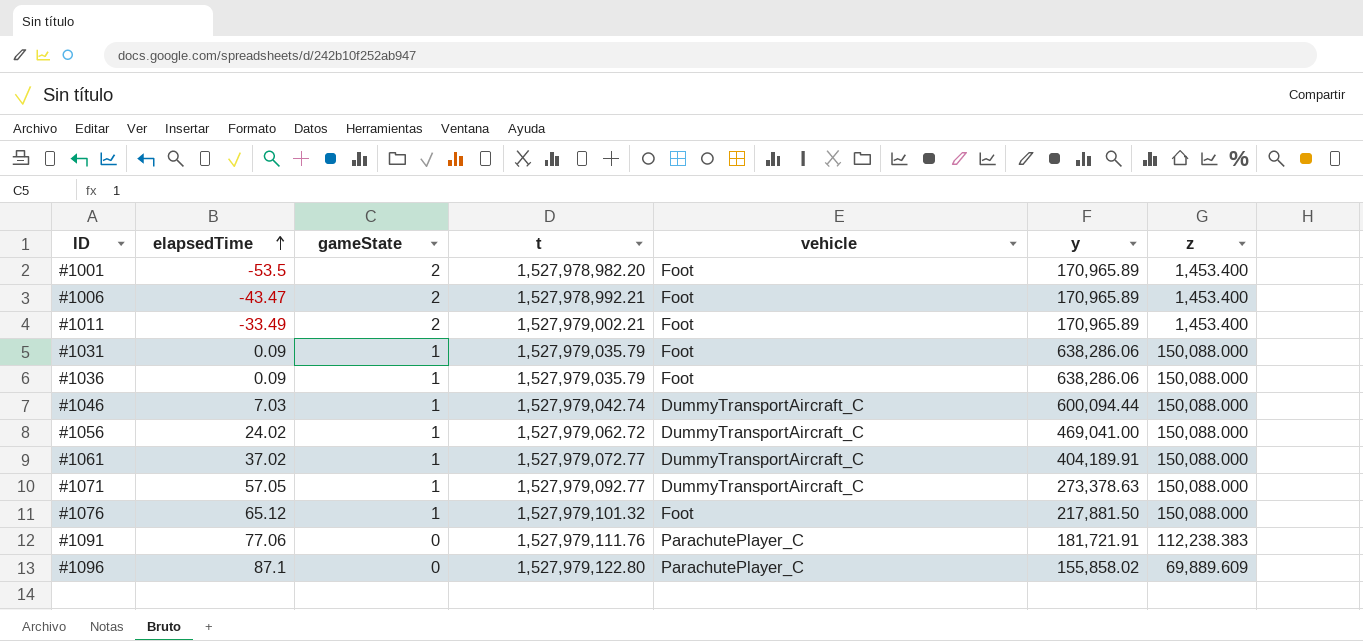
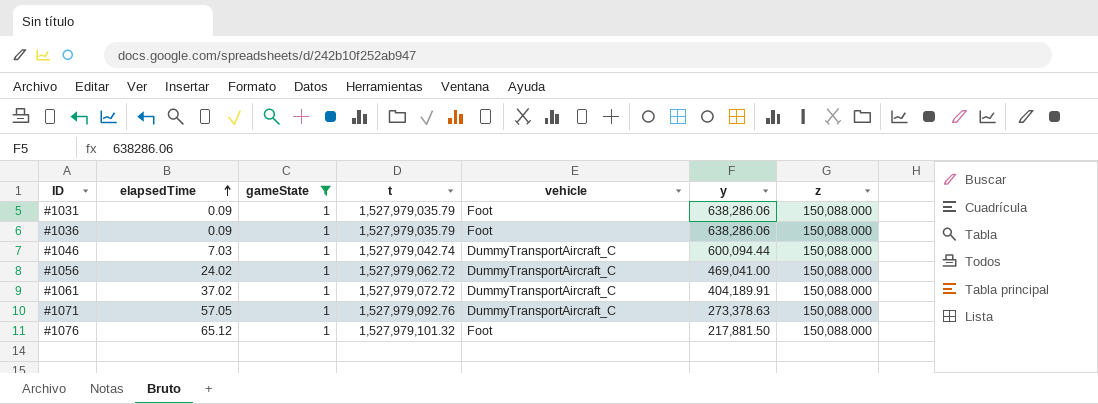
filter: none -> gameState = 1
#1061 | t: 1,527,979,072.77 -> 1,527,979,072.72
#1071 | t: 1,527,979,092.77 -> 1,527,979,092.76

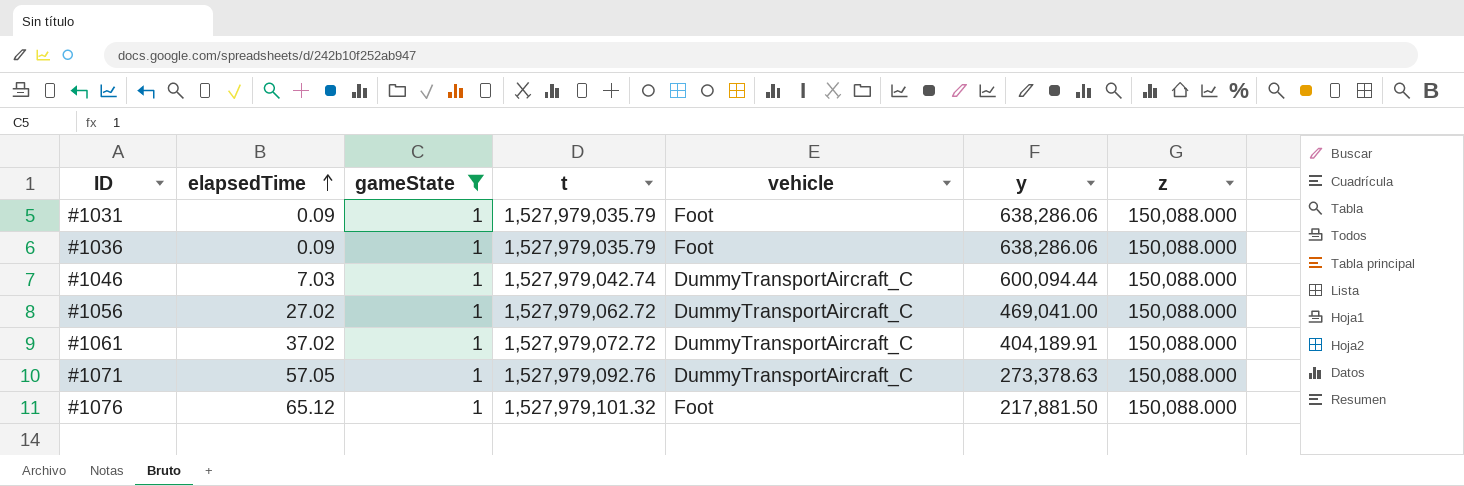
#1056 | elapsedTime: 24.02 -> 27.02

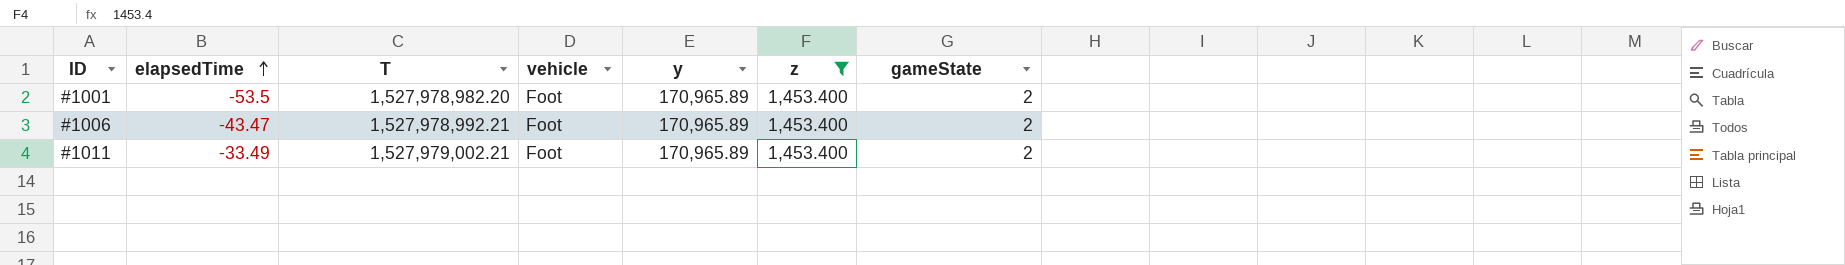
filter: gameState = 1 -> z = 1,453.400
column name: t -> T
column gameState | position: 3 -> 7

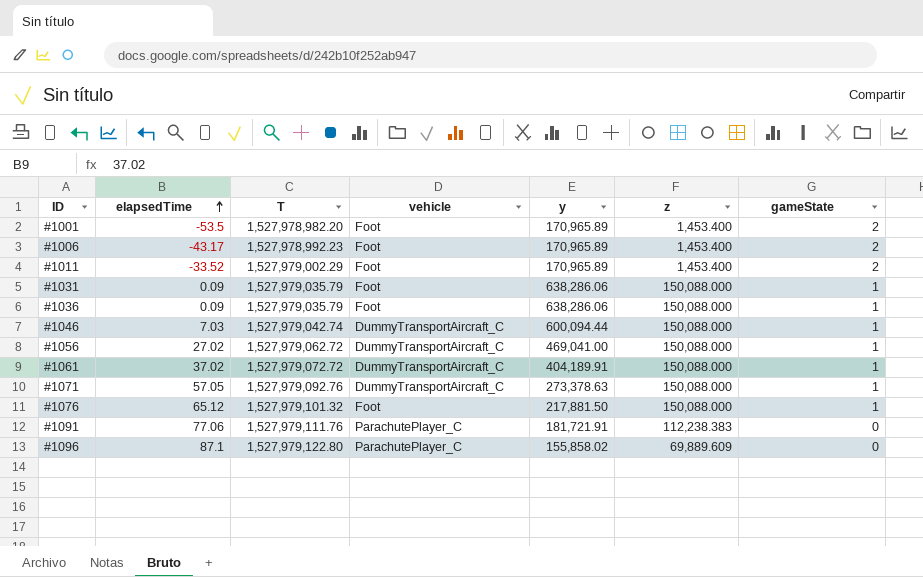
filter: z = 1,453.400 -> none
#1006 | elapsedTime: -43.47 -> -43.17
#1006 | T: 1,527,978,992.21 -> 1,527,978,992.23
#1011 | elapsedTime: -33.49 -> -33.52
#1011 | T: 1,527,979,002.21 -> 1,527,979,002.29

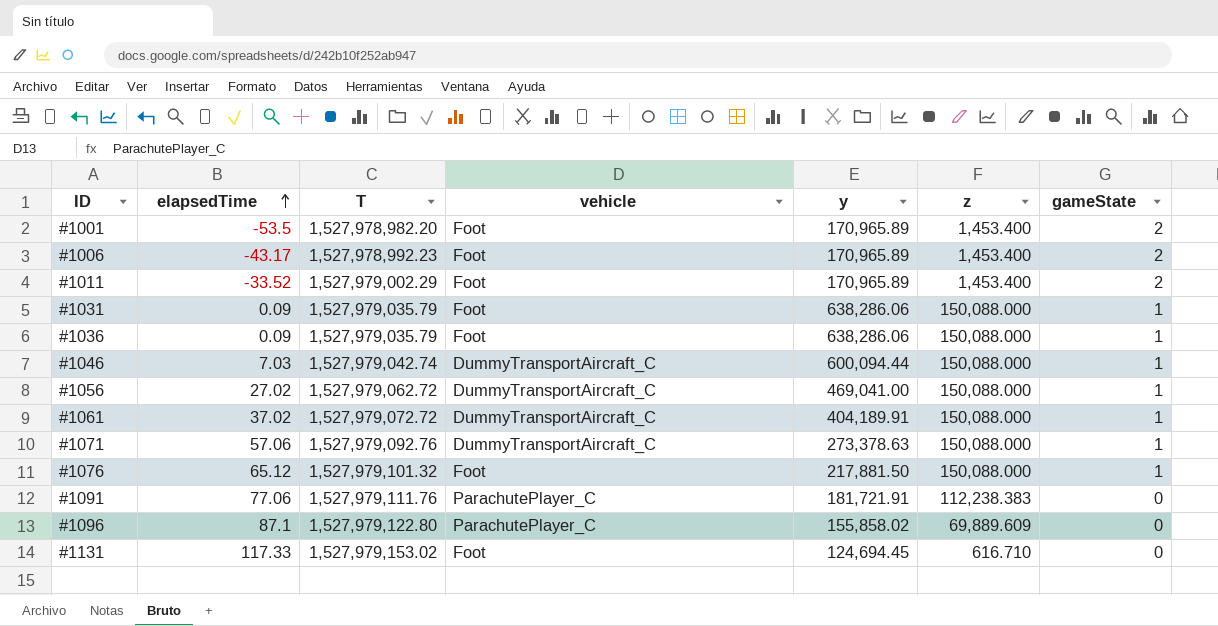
#1071 | elapsedTime: 57.05 -> 57.06
row #1131: none -> 117.33 | 1,527,979,153.02 | Foot | 124,694.45 | 616.710 | 0

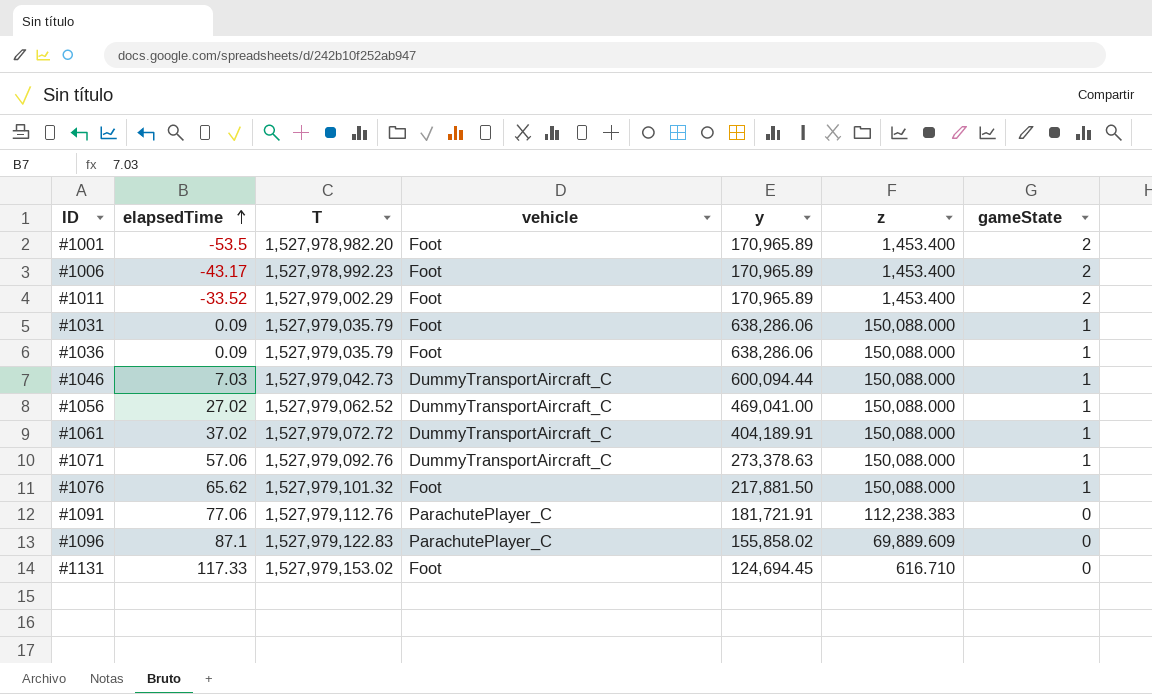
#1046 | T: 1,527,979,042.74 -> 1,527,979,042.73
#1056 | T: 1,527,979,062.72 -> 1,527,979,062.52
#1076 | elapsedTime: 65.12 -> 65.62
#1091 | T: 1,527,979,111.76 -> 1,527,979,112.76
#1096 | T: 1,527,979,122.80 -> 1,527,979,122.83

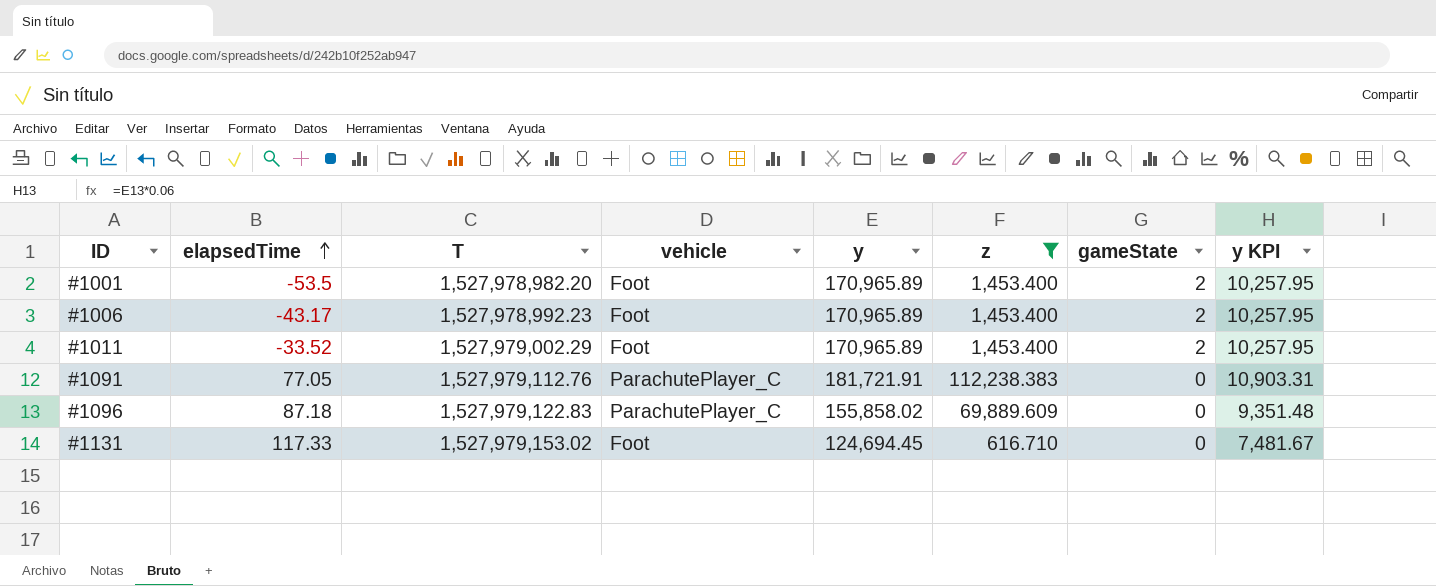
filter: none -> z != 150,088.000
column y KPI | formula: none -> [y] * 0.06
#1091 | elapsedTime: 77.06 -> 77.05
#1096 | elapsedTime: 87.1 -> 87.18

